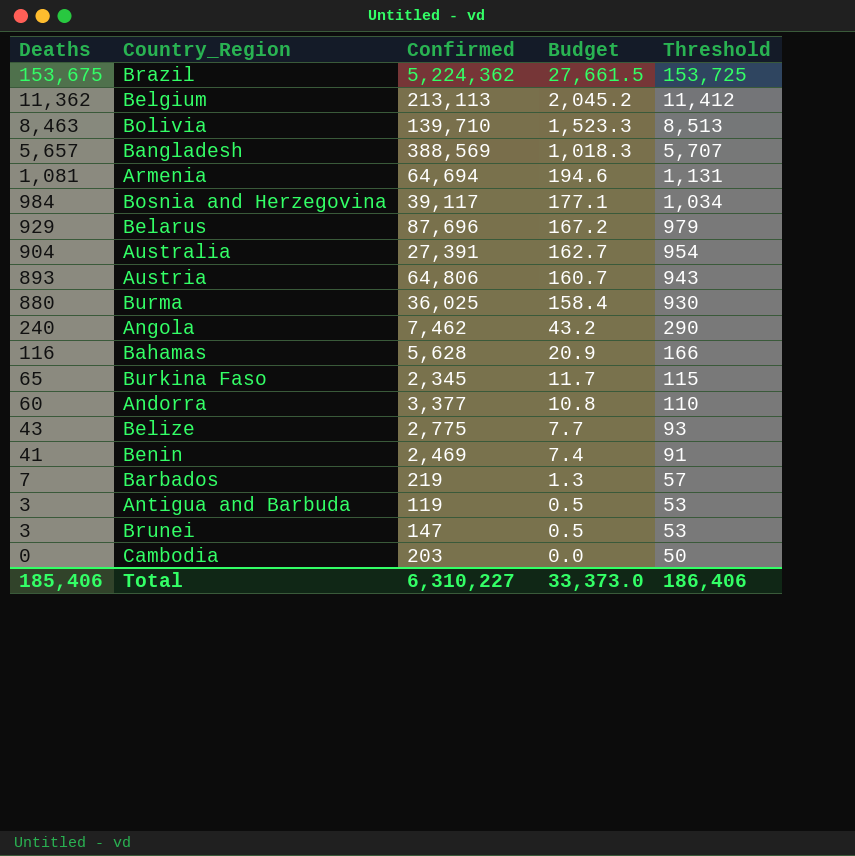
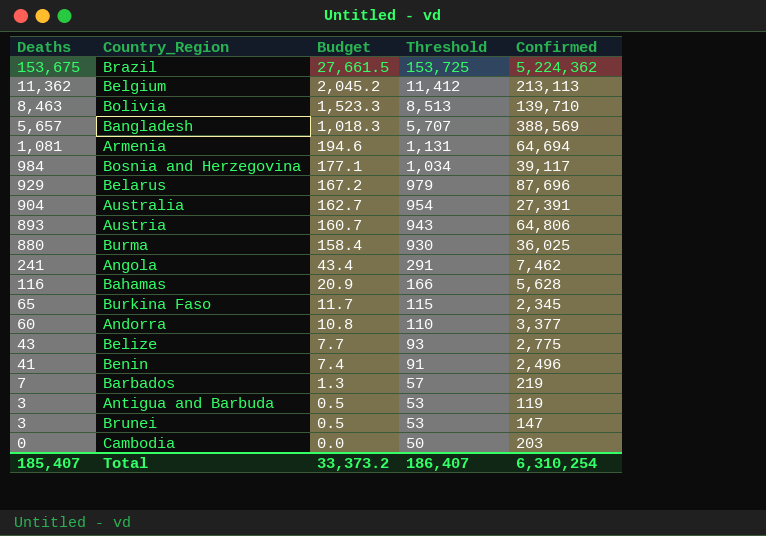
column Confirmed | position: 3 -> 5
Angola | Deaths: 240 -> 241
Angola | Budget: 43.2 -> 43.4
Angola | Threshold: 290 -> 291
Benin | Confirmed: 2,469 -> 2,496
Total | Deaths: 185,406 -> 185,407
Total | Budget: 33,373.0 -> 33,373.2
Total | Threshold: 186,406 -> 186,407
Total | Confirmed: 6,310,227 -> 6,310,254

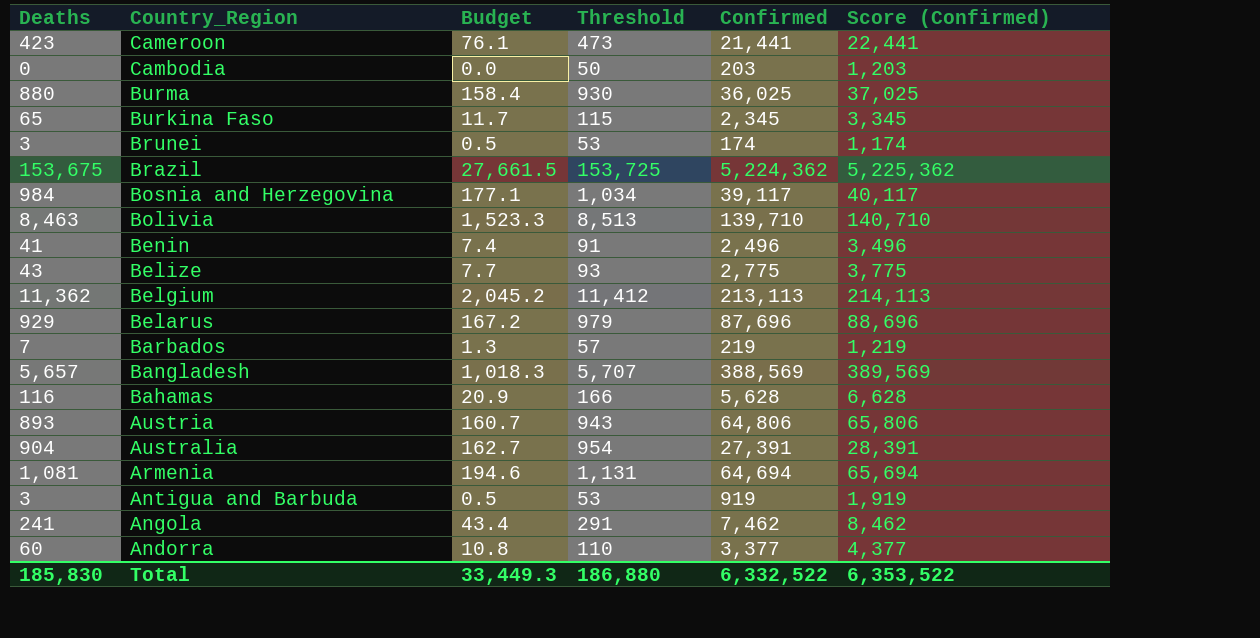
row order: Deaths descending -> Country_Region descending
column Score (Confirmed) | formula: none -> [Confirmed] + 1000
row Cameroon: none -> 423 | 76.1 | 473 | 21,441 | 22,441
Brunei | Confirmed: 147 -> 174
Antigua and Barbuda | Confirmed: 119 -> 919
Total | Deaths: 185,407 -> 185,830
Total | Budget: 33,373.2 -> 33,449.3
Total | Threshold: 186,407 -> 186,880
Total | Confirmed: 6,310,254 -> 6,332,522

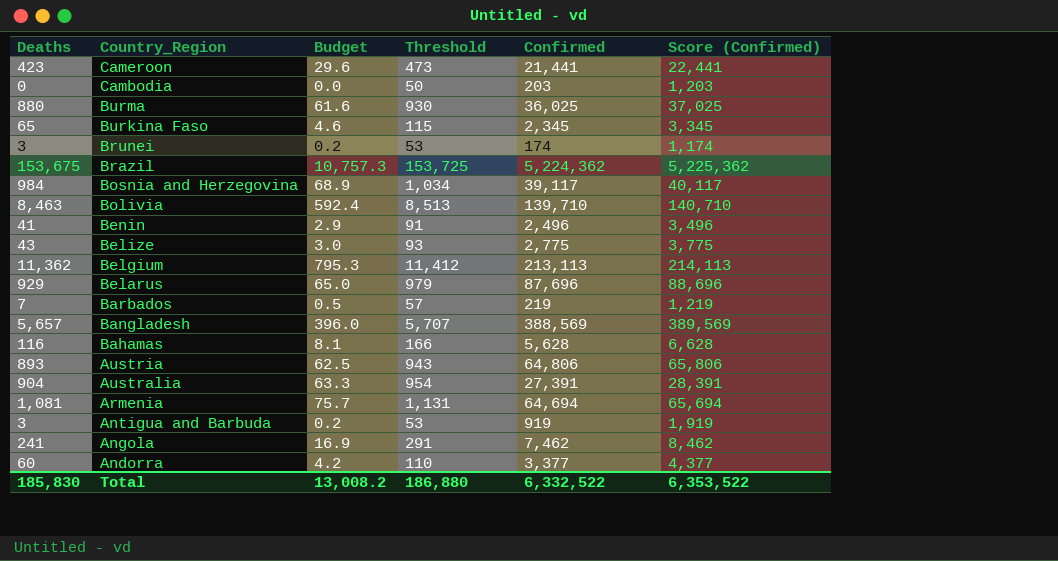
column Budget | formula: [Deaths] * 0.18 -> [Deaths] * 0.07
Total | Budget: 33,449.3 -> 13,008.2

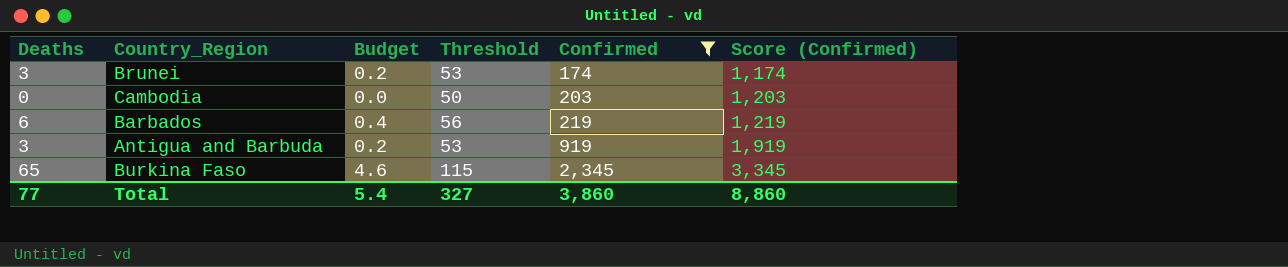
filter: none -> Confirmed <= 2,345
row order: Country_Region descending -> Confirmed ascending
Barbados | Deaths: 7 -> 6
Barbados | Budget: 0.5 -> 0.4
Barbados | Threshold: 57 -> 56
Total | Deaths: 185,830 -> 77
Total | Budget: 13,008.2 -> 5.4
Total | Threshold: 186,880 -> 327
Total | Confirmed: 6,332,522 -> 3,860
Total | Score (Confirmed): 6,353,522 -> 8,860

